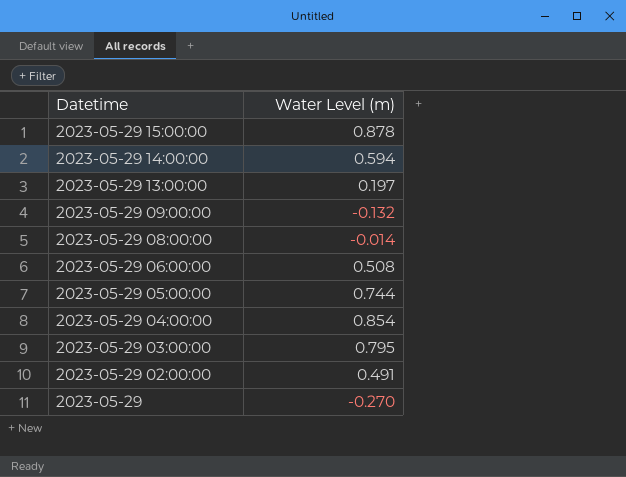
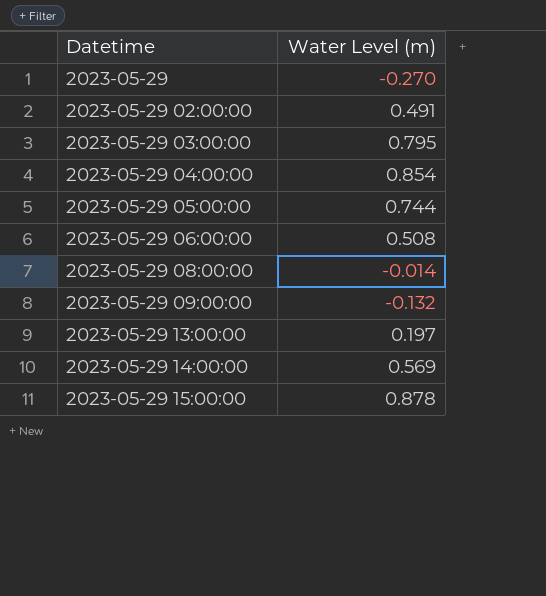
row order: Datetime descending -> Datetime ascending
2023-05-29 14:00:00 | Water Level (m): 0.594 -> 0.569

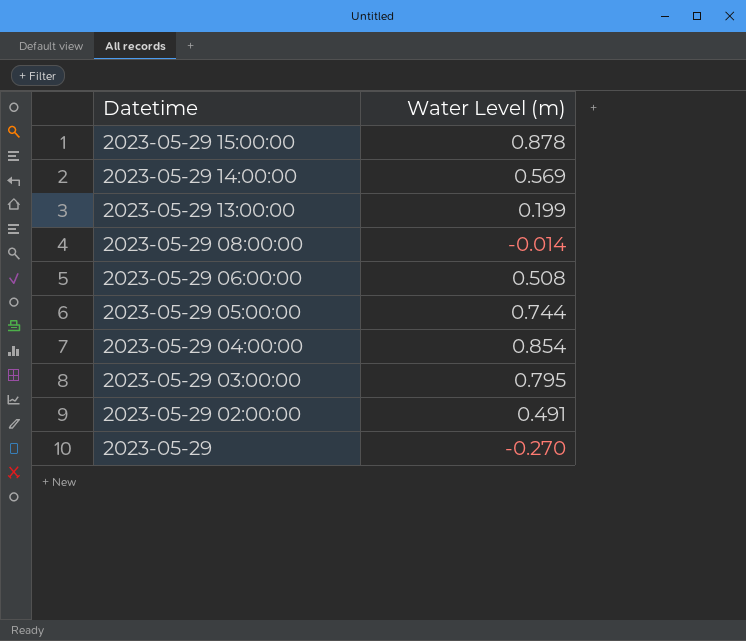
row order: Datetime ascending -> Datetime descending
row 2023-05-29 09:00:00: -0.132 -> none
2023-05-29 13:00:00 | Water Level (m): 0.197 -> 0.199

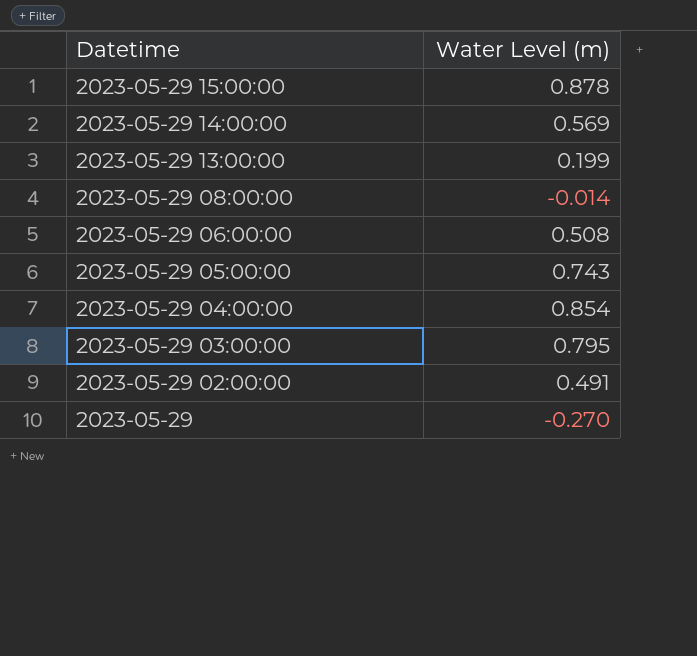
2023-05-29 05:00:00 | Water Level (m): 0.744 -> 0.743

